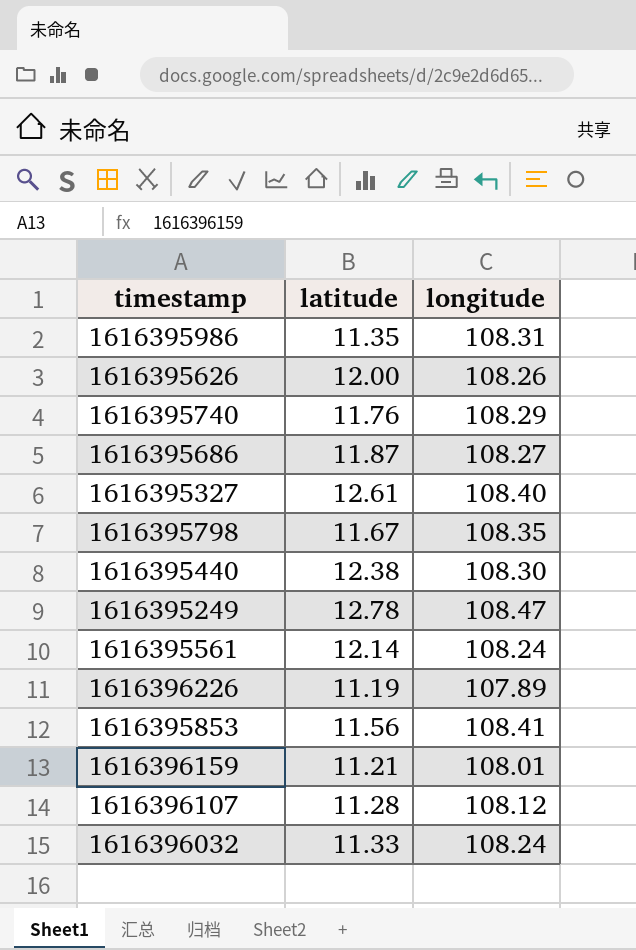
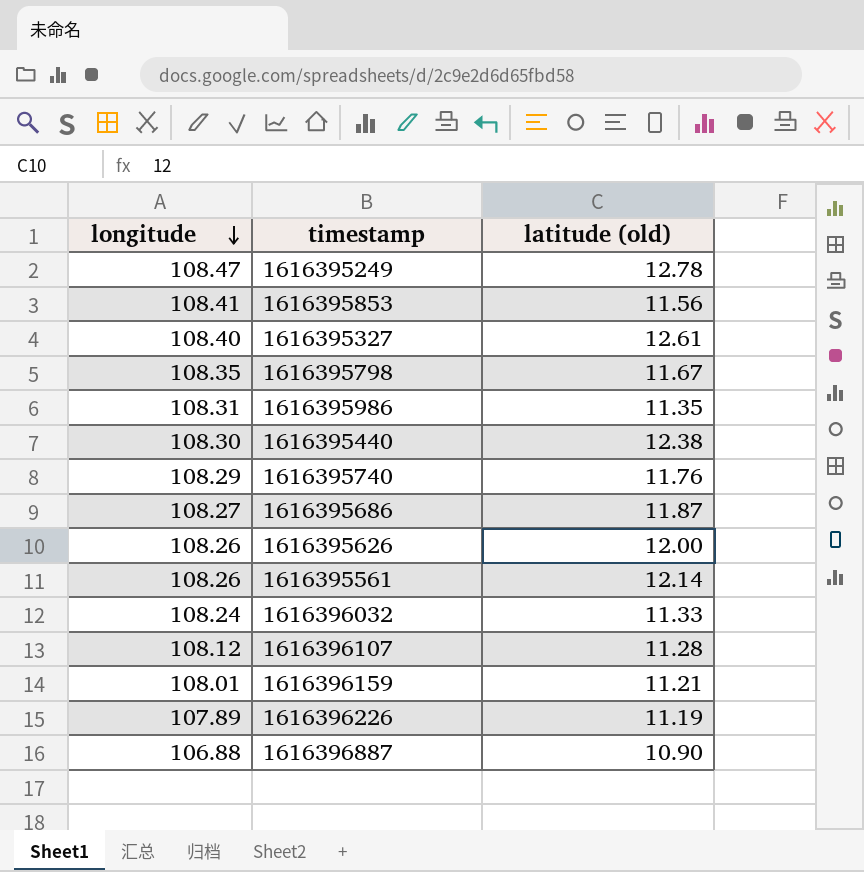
row order: none -> longitude descending
column longitude | position: 3 -> 1
column name: latitude -> latitude (old)
1616395561 | longitude: 108.24 -> 108.26
row 1616396887: none -> 106.88 | 10.90

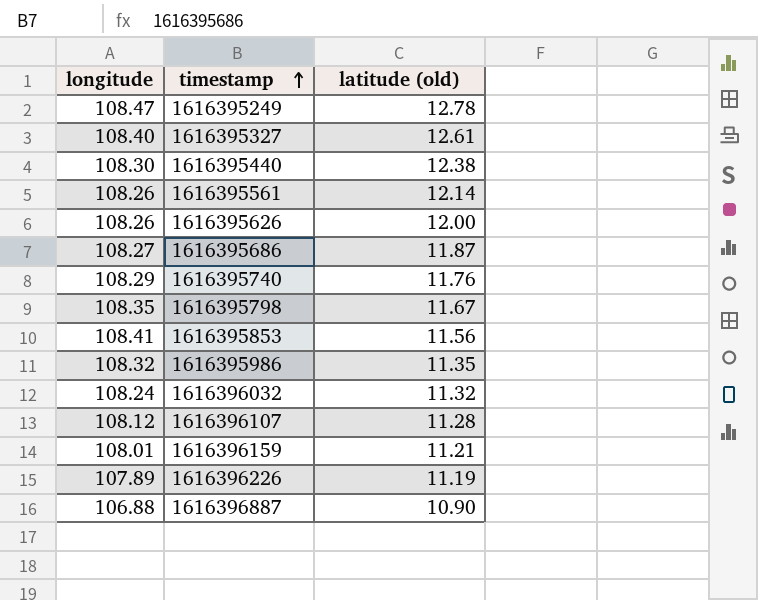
row order: longitude descending -> timestamp ascending
1616395986 | longitude: 108.31 -> 108.32
1616396032 | latitude (old): 11.33 -> 11.32

